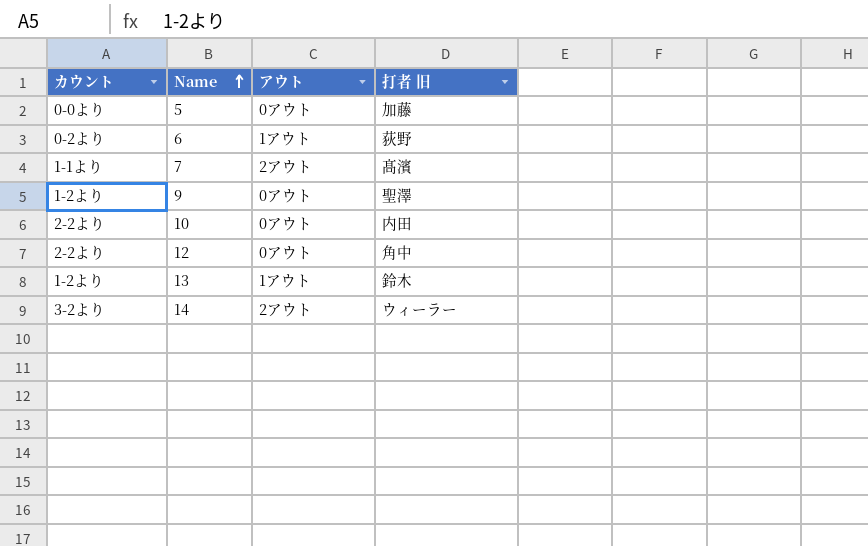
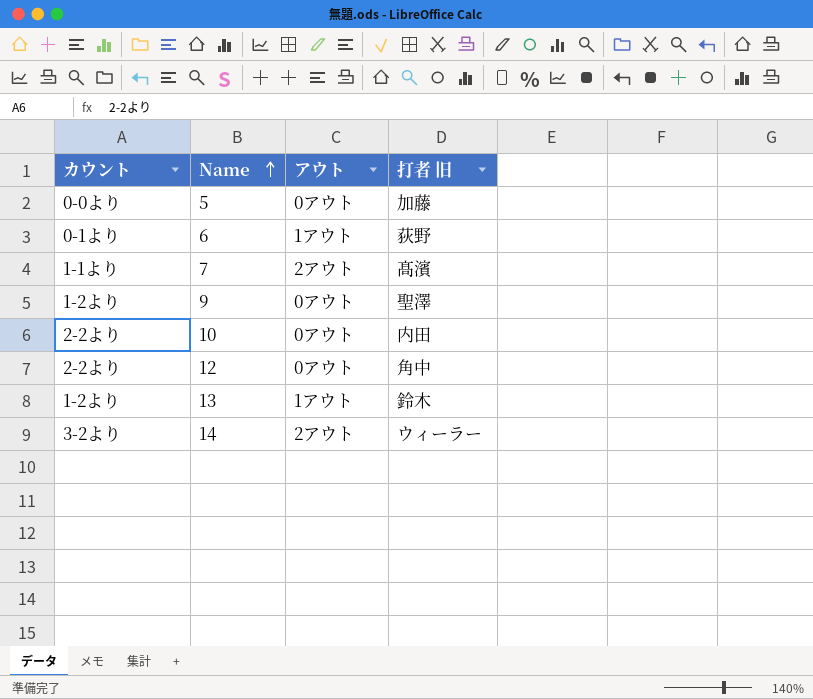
6 | カウント: 0-2より -> 0-1より

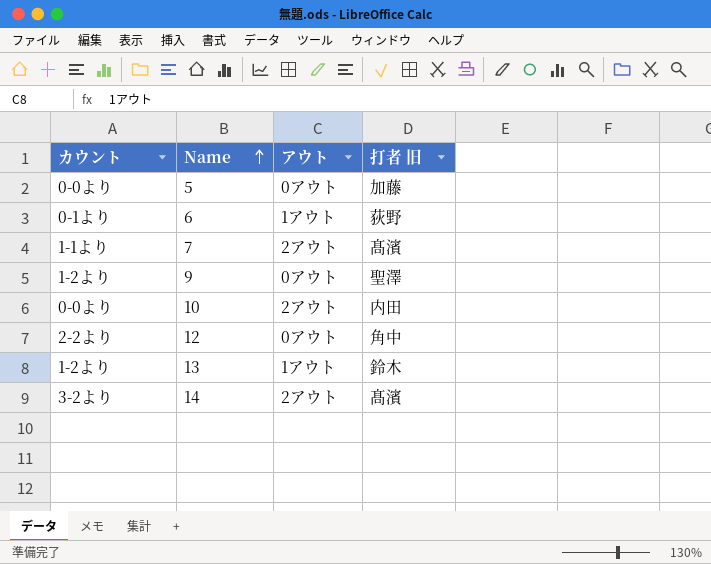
10 | カウント: 2-2より -> 0-0より
10 | アウト: 0アウト -> 2アウト
14 | 打者 旧: ウィーラー -> 髙濱

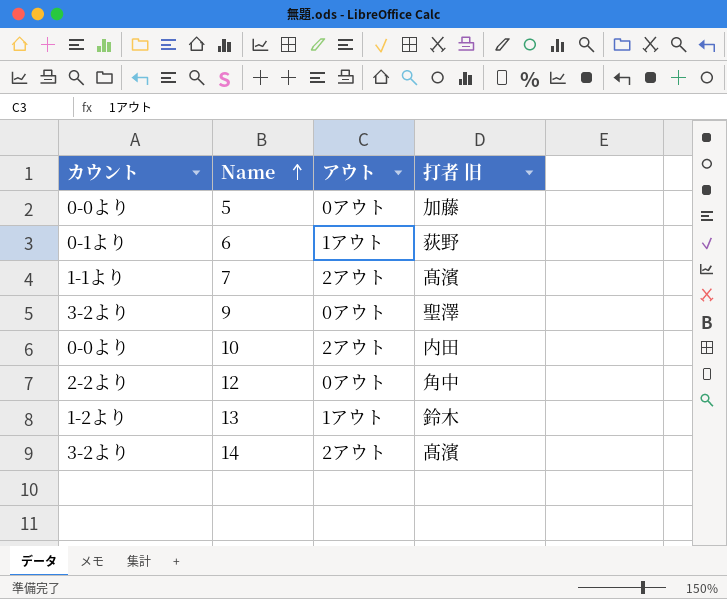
9 | カウント: 1-2より -> 3-2より

